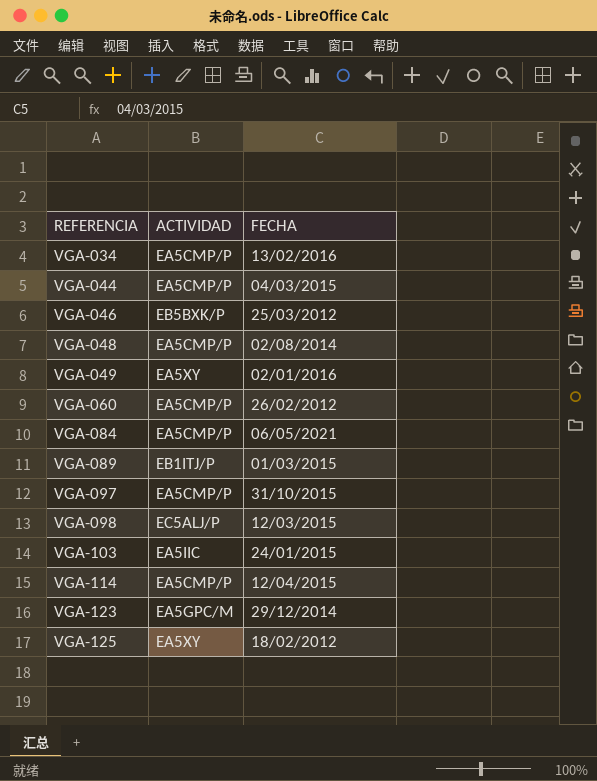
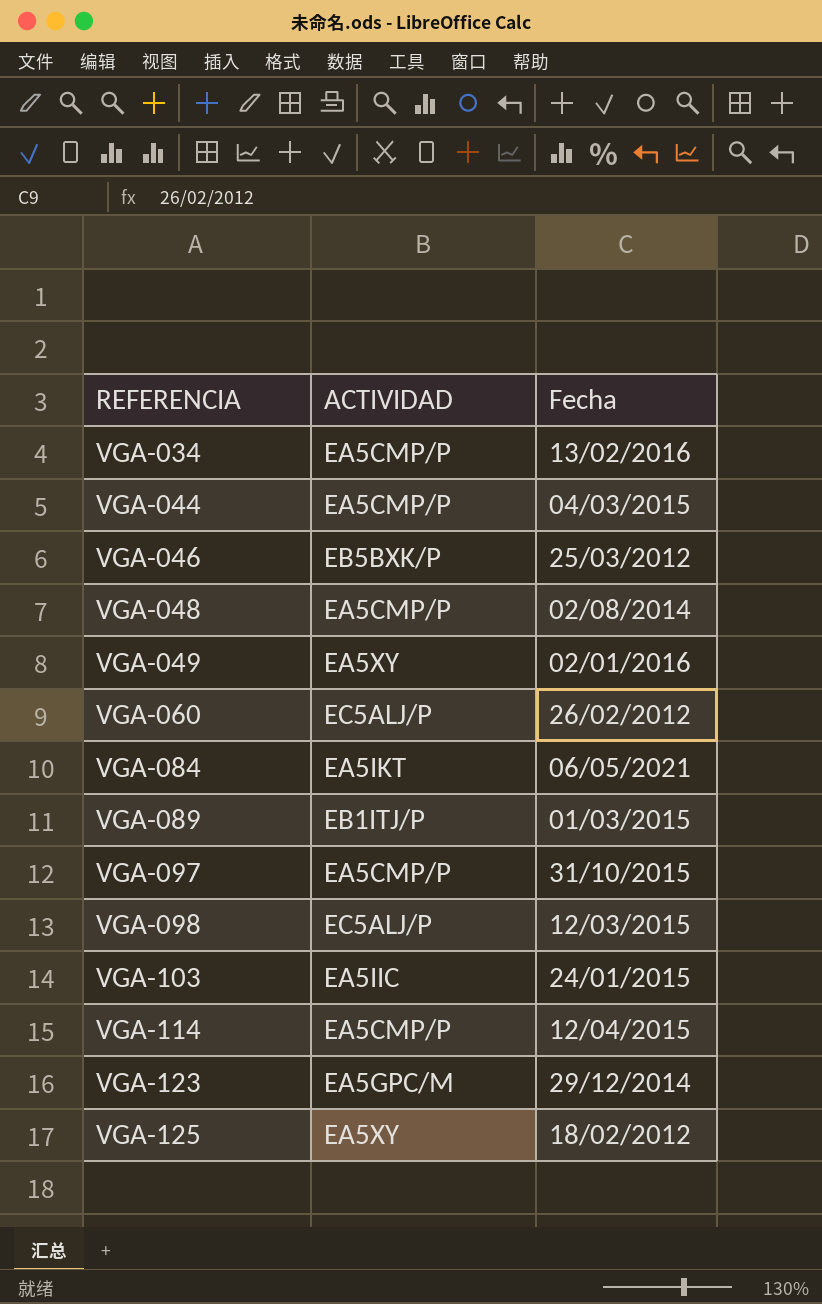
column name: FECHA -> Fecha
VGA-060 | ACTIVIDAD: EA5CMP/P -> EC5ALJ/P
VGA-084 | ACTIVIDAD: EA5CMP/P -> EA5IKT

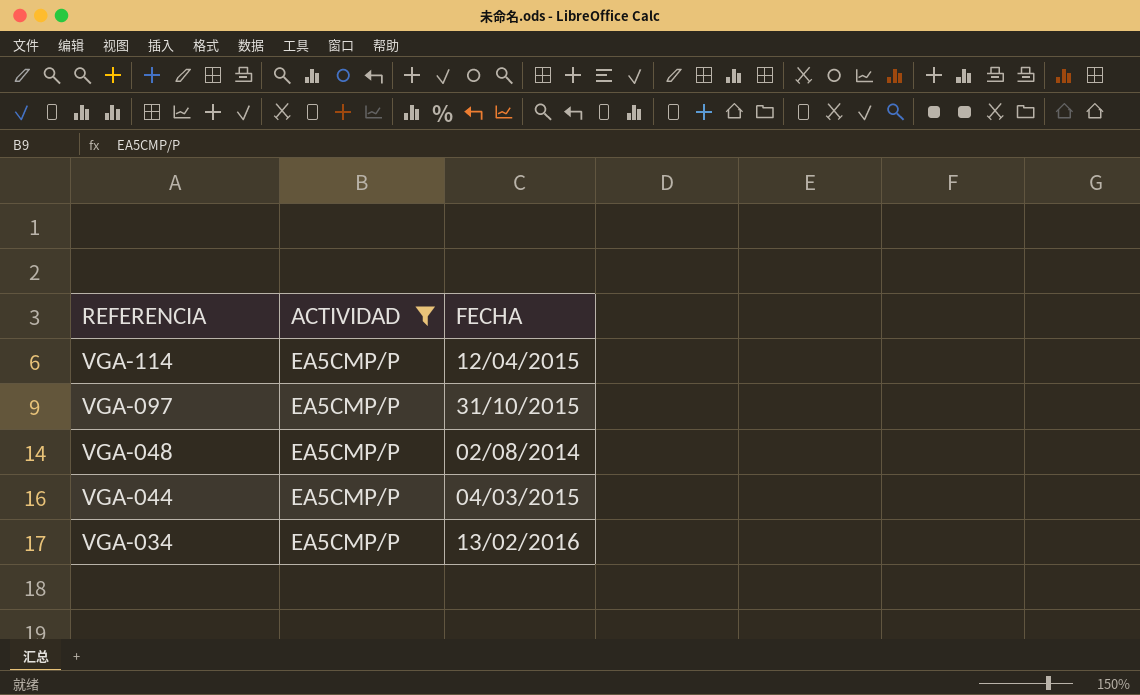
filter: none -> ACTIVIDAD = EA5CMP/P
row order: REFERENCIA ascending -> REFERENCIA descending
column name: Fecha -> FECHA

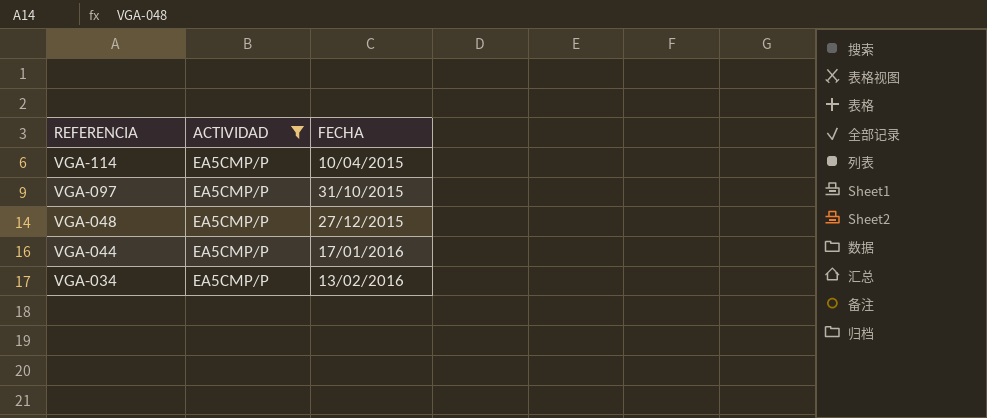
VGA-114 | FECHA: 12/04/2015 -> 10/04/2015
VGA-048 | FECHA: 02/08/2014 -> 27/12/2015
VGA-044 | FECHA: 04/03/2015 -> 17/01/2016

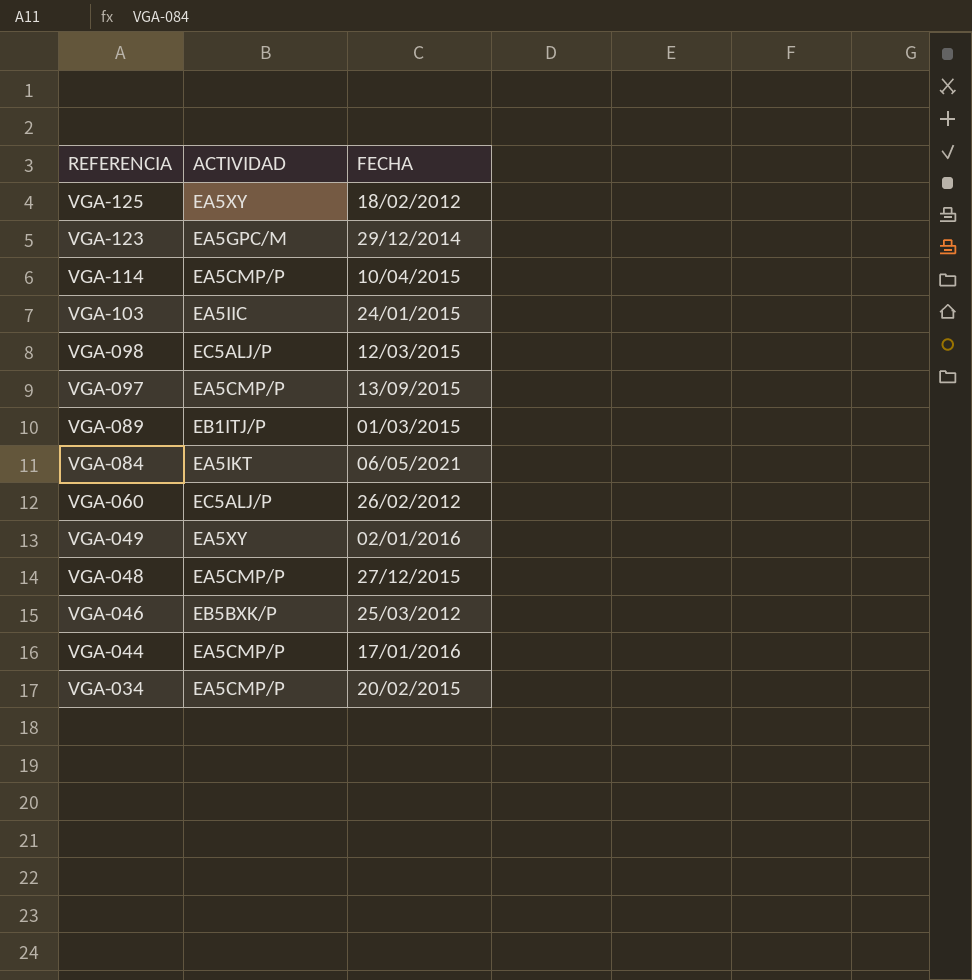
filter: ACTIVIDAD = EA5CMP/P -> none
VGA-097 | FECHA: 31/10/2015 -> 13/09/2015
VGA-034 | FECHA: 13/02/2016 -> 20/02/2015

